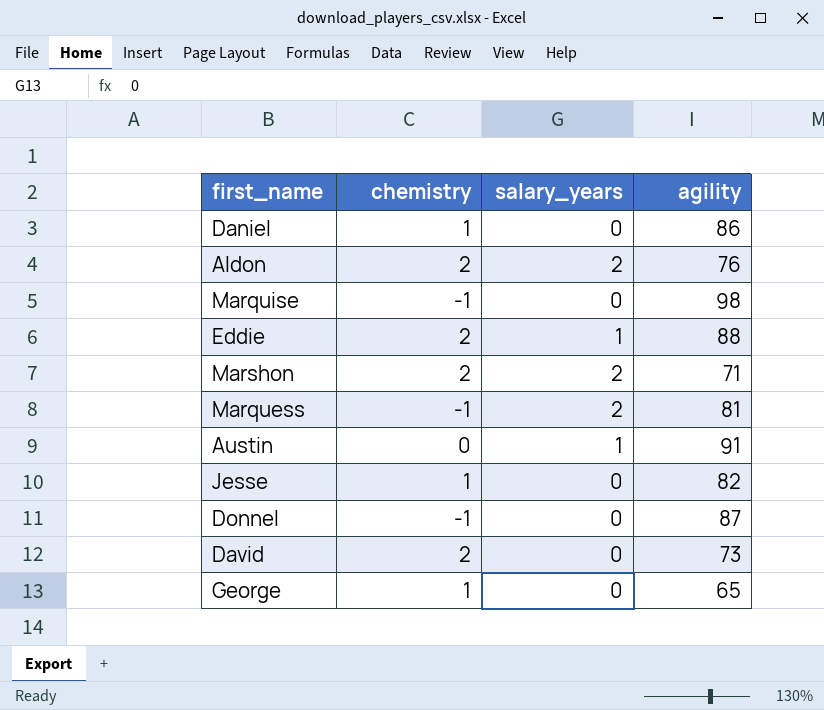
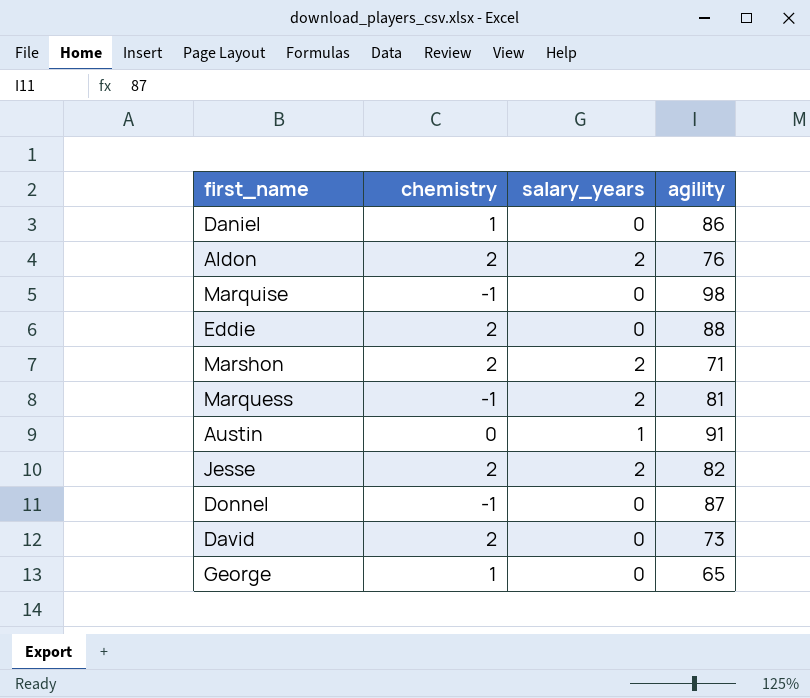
Eddie | salary_years: 1 -> 0
Jesse | chemistry: 1 -> 2
Jesse | salary_years: 0 -> 2

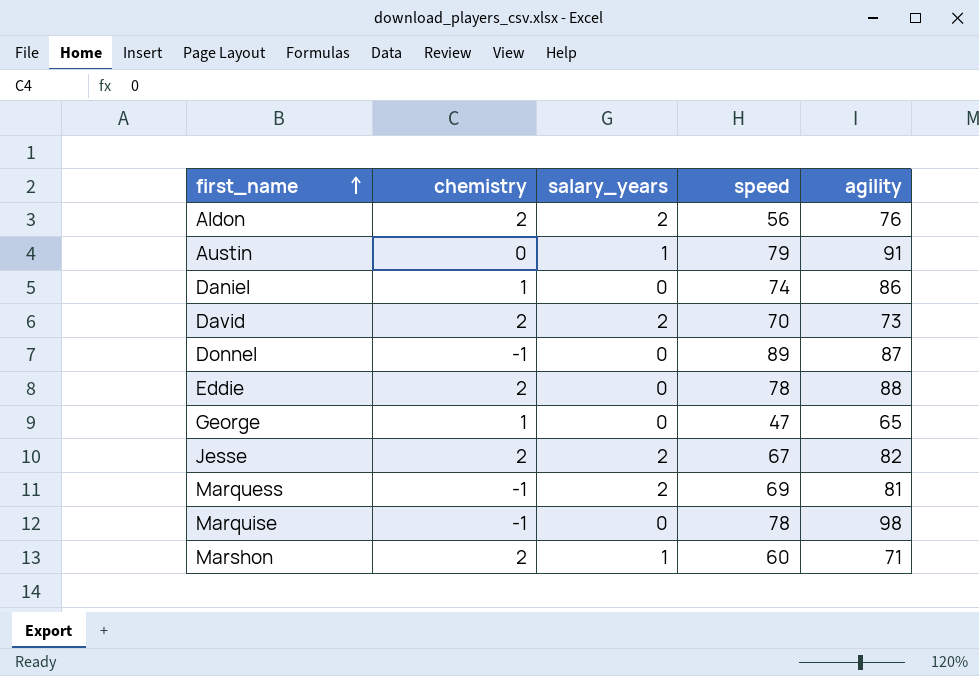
row order: none -> first_name ascending
column speed | position: none -> 4
David | salary_years: 0 -> 2
Marshon | salary_years: 2 -> 1

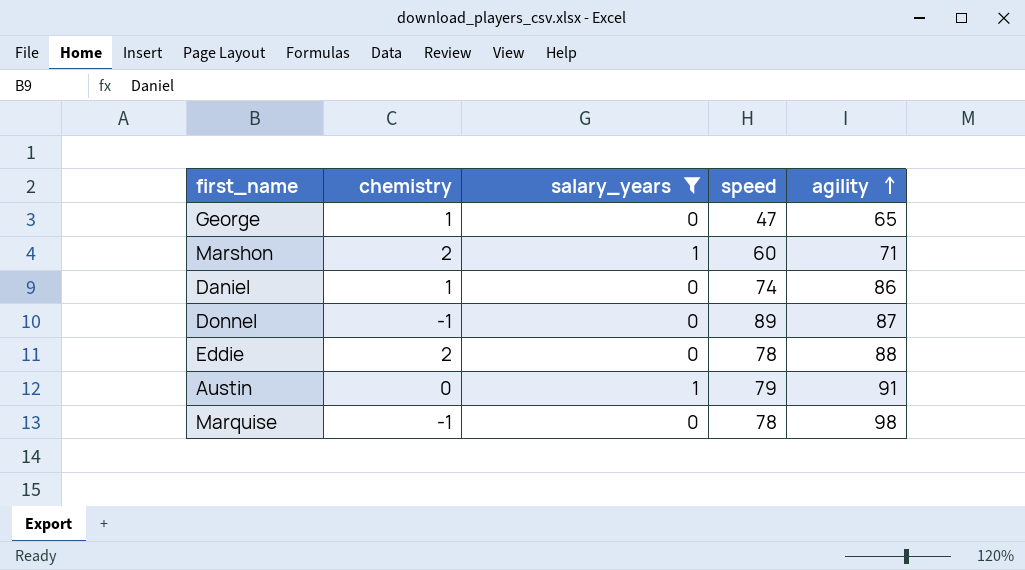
filter: none -> salary_years != 2
row order: first_name ascending -> agility ascending

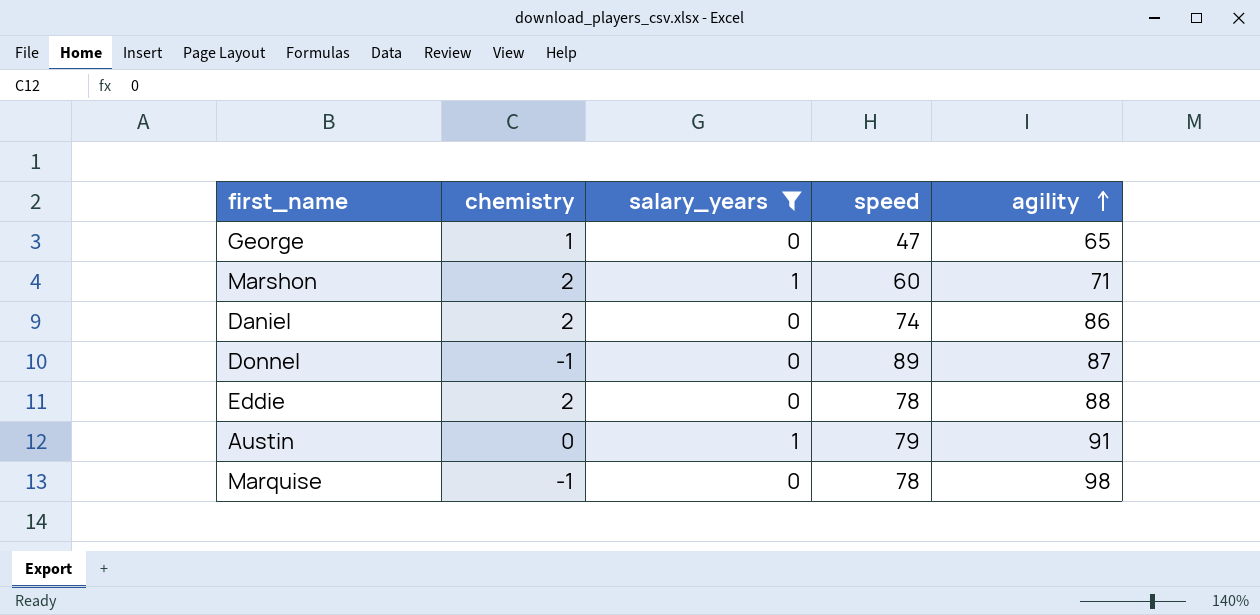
Daniel | chemistry: 1 -> 2

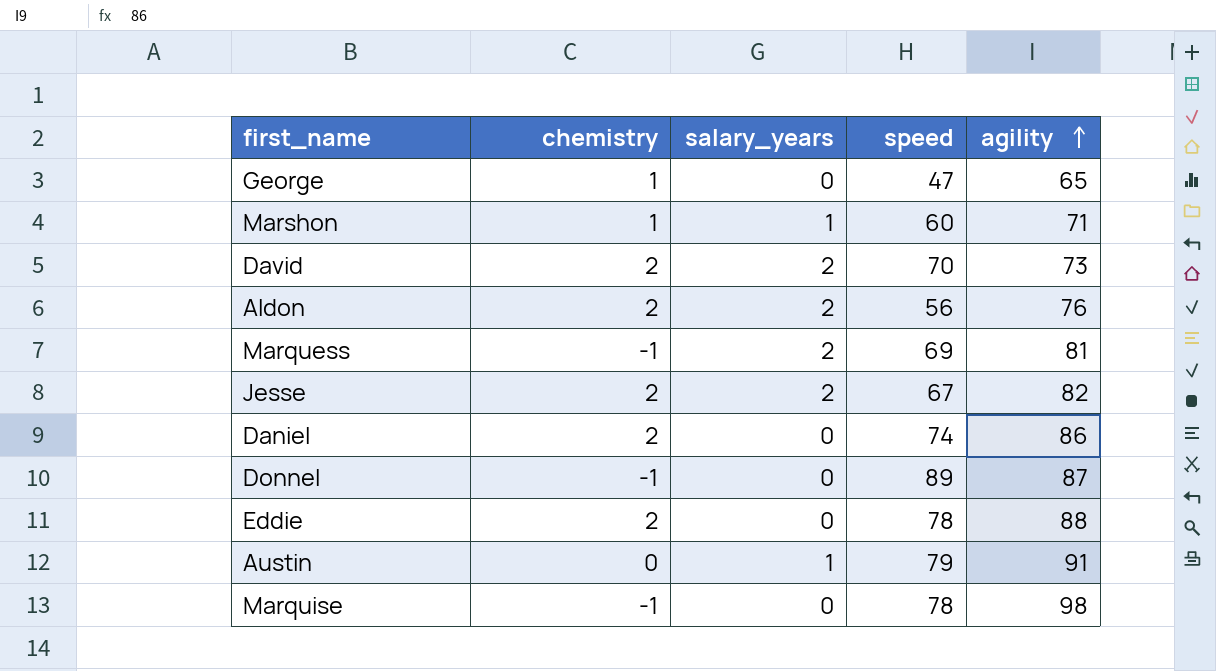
filter: salary_years != 2 -> none
Marshon | chemistry: 2 -> 1

